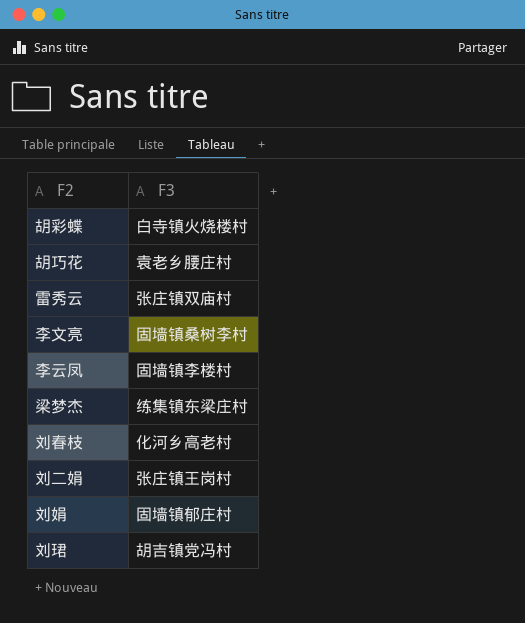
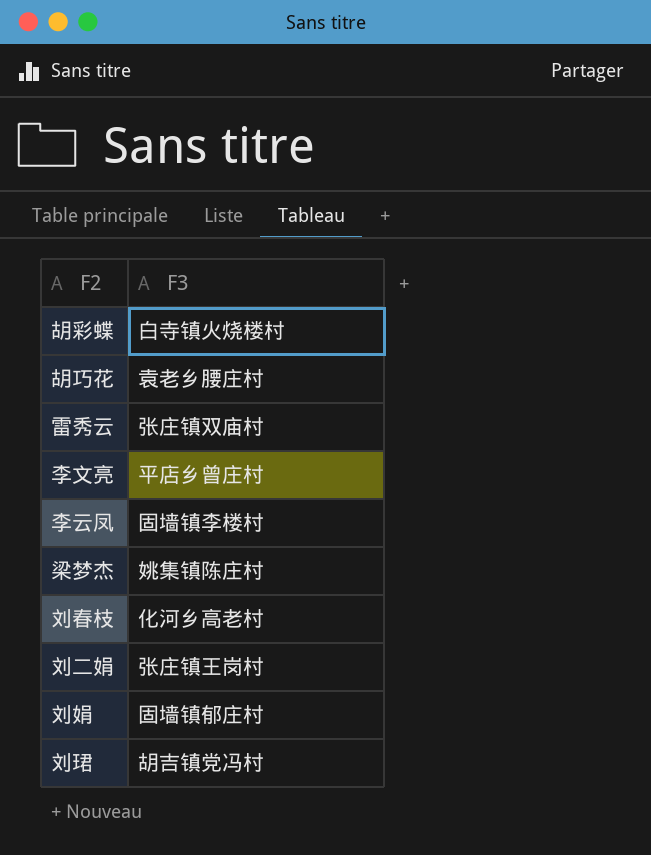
李文亮 | F3: 固墙镇桑树李村 -> 平店乡曾庄村
梁梦杰 | F3: 练集镇东梁庄村 -> 姚集镇陈庄村

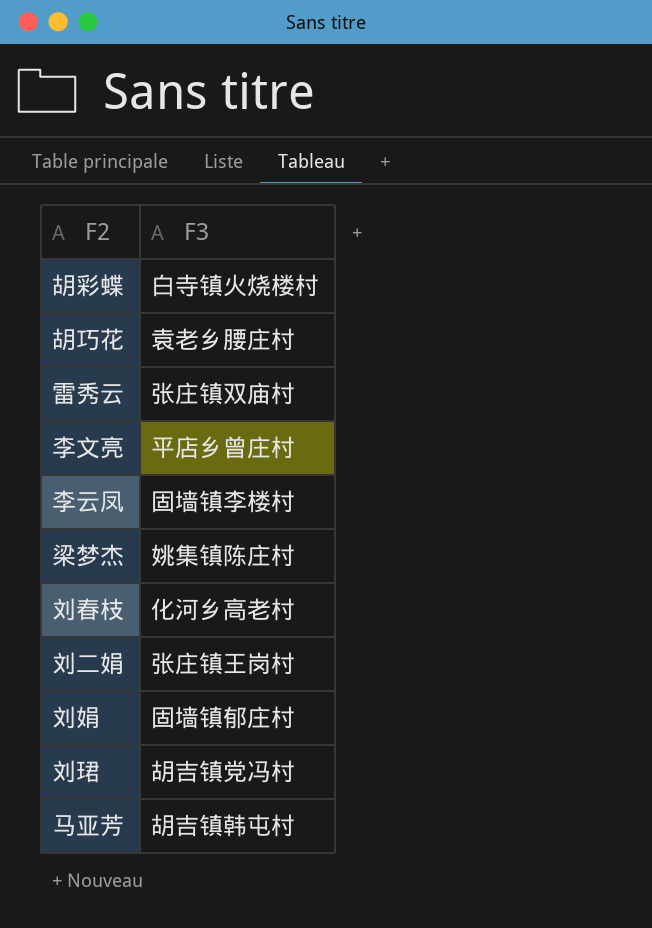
row 马亚芳: none -> 胡吉镇韩屯村

